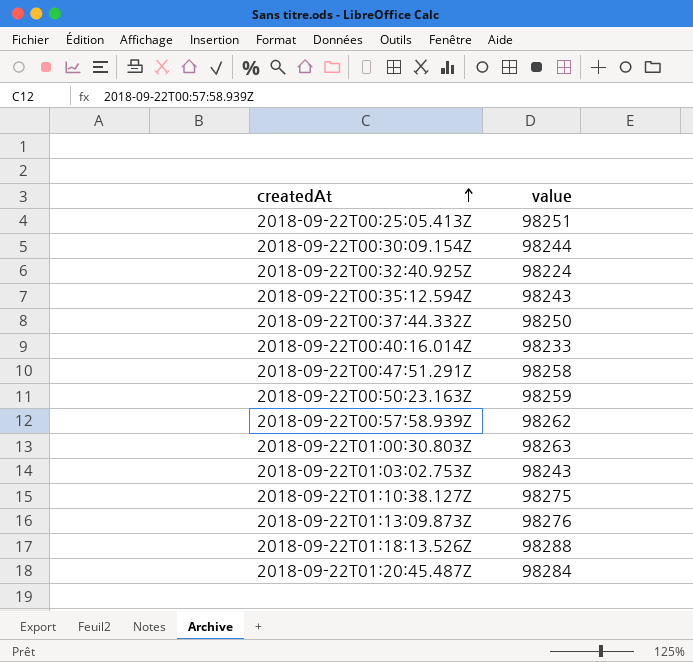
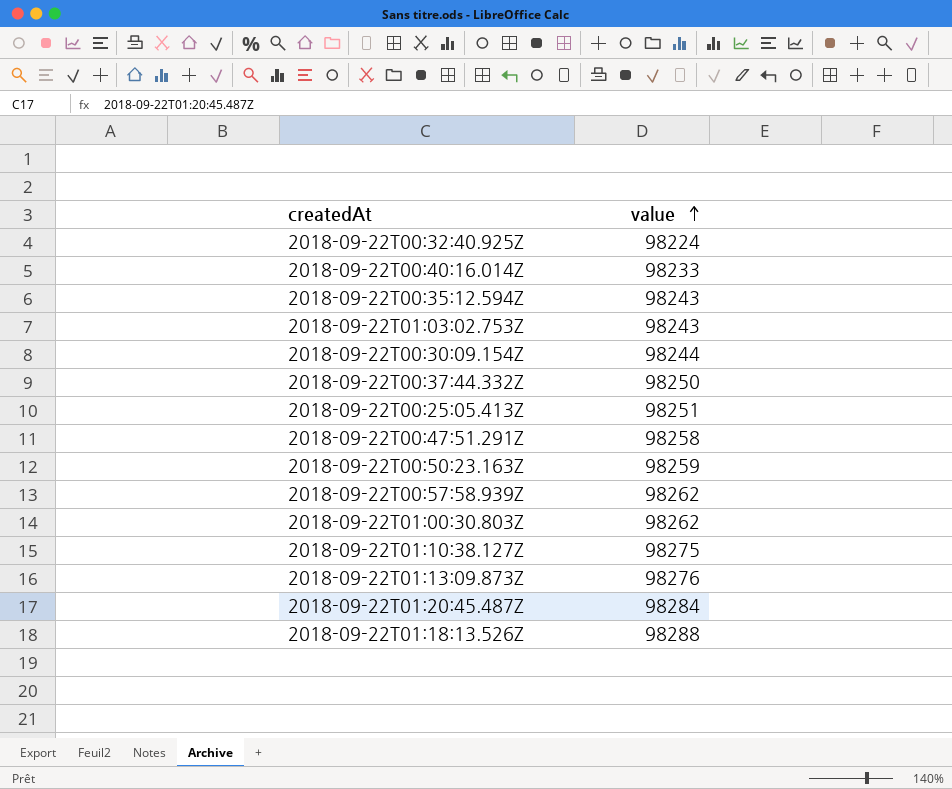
row order: createdAt ascending -> value ascending
2018-09-22T01:00:30.803Z | value: 98263 -> 98262

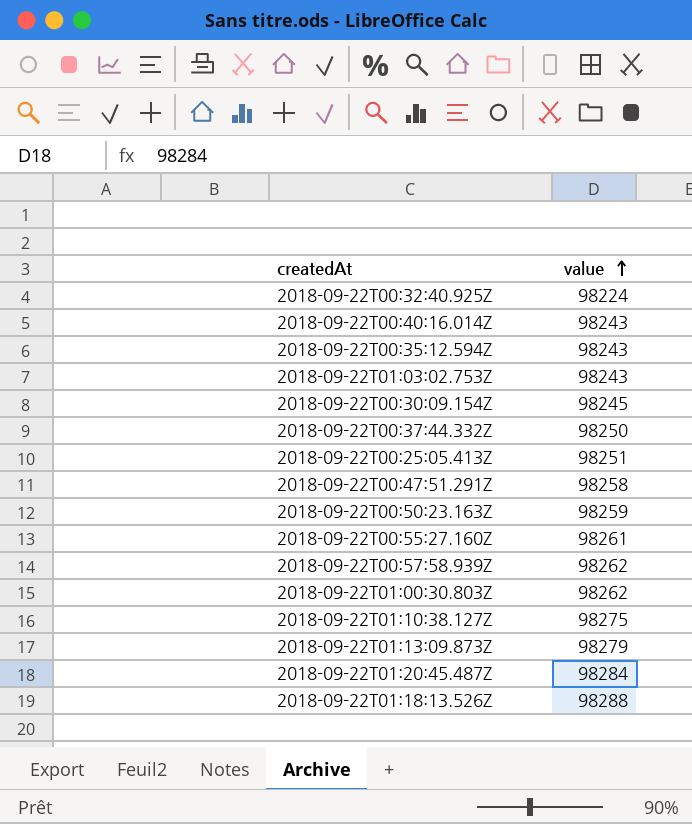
2018-09-22T00:40:16.014Z | value: 98233 -> 98243
2018-09-22T00:30:09.154Z | value: 98244 -> 98245
row 2018-09-22T00:55:27.160Z: none -> 98261
2018-09-22T01:13:09.873Z | value: 98276 -> 98279

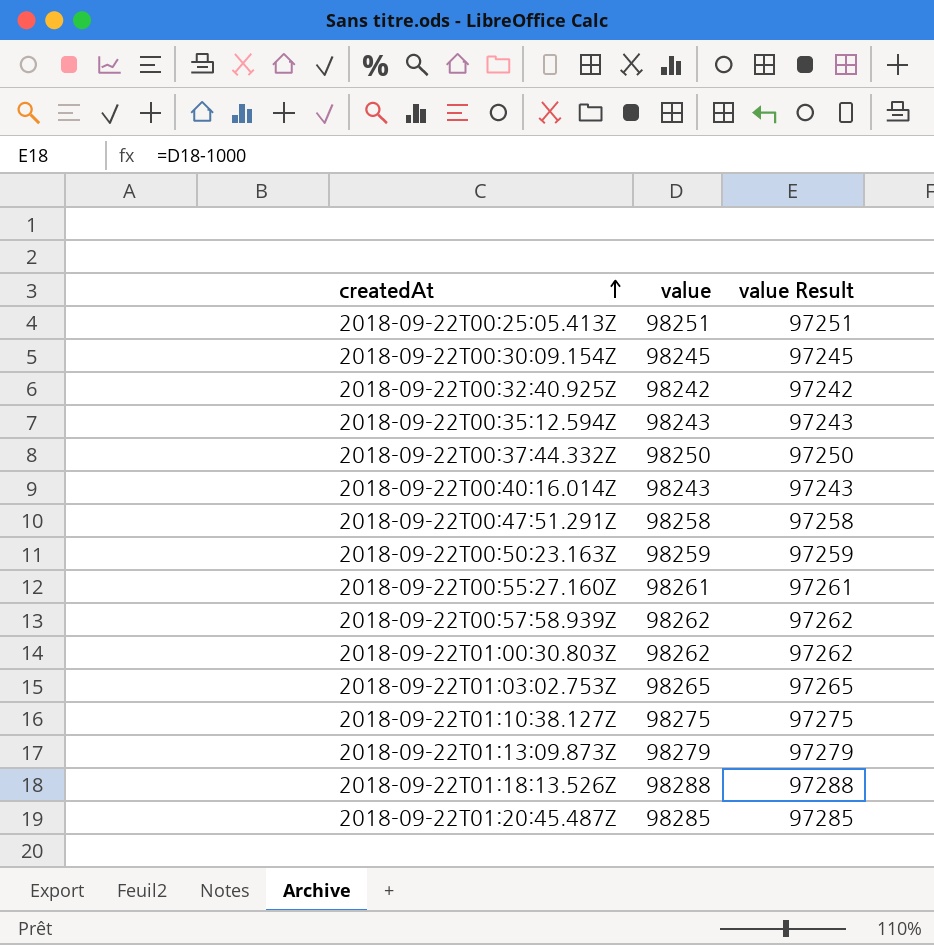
row order: value ascending -> createdAt ascending
column value Result | formula: none -> [value] - 1000
2018-09-22T00:32:40.925Z | value: 98224 -> 98242
2018-09-22T01:03:02.753Z | value: 98243 -> 98265
2018-09-22T01:20:45.487Z | value: 98284 -> 98285

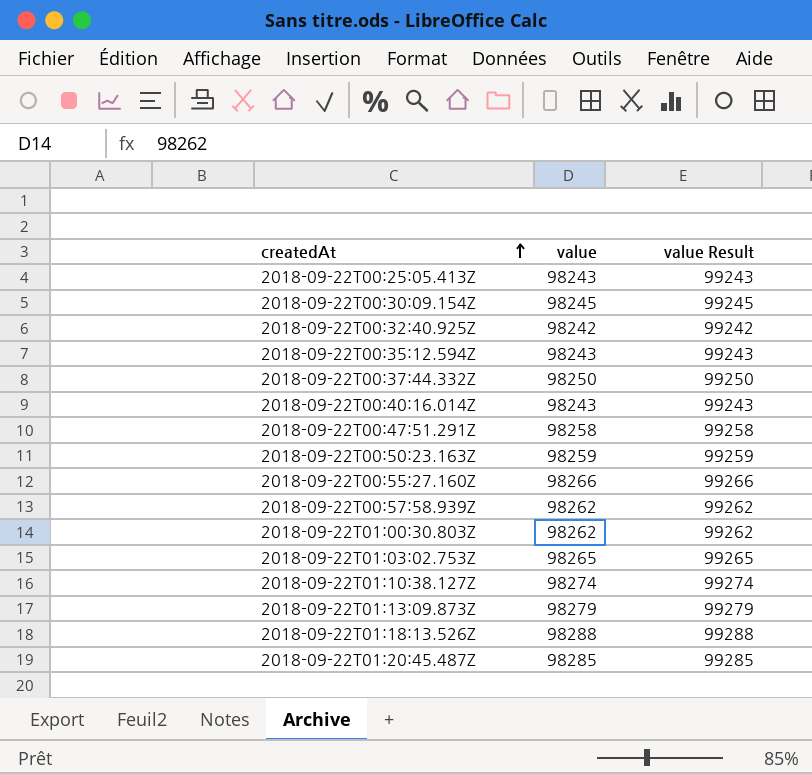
column value Result | formula: [value] - 1000 -> [value] + 1000
2018-09-22T00:25:05.413Z | value: 98251 -> 98243
2018-09-22T00:55:27.160Z | value: 98261 -> 98266
2018-09-22T01:10:38.127Z | value: 98275 -> 98274

